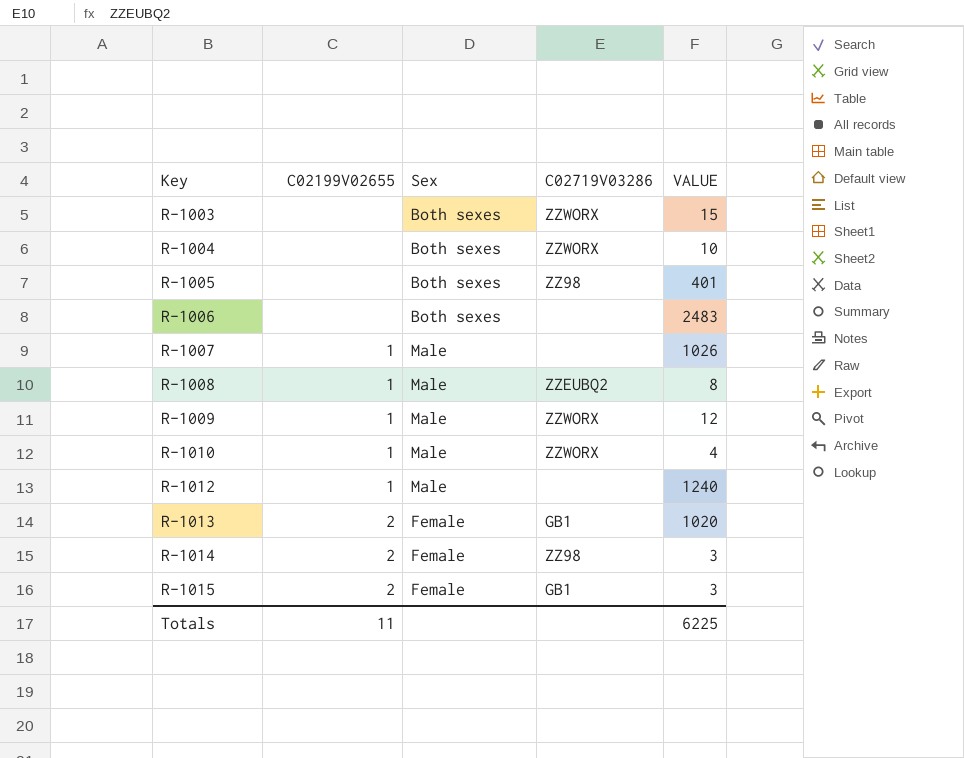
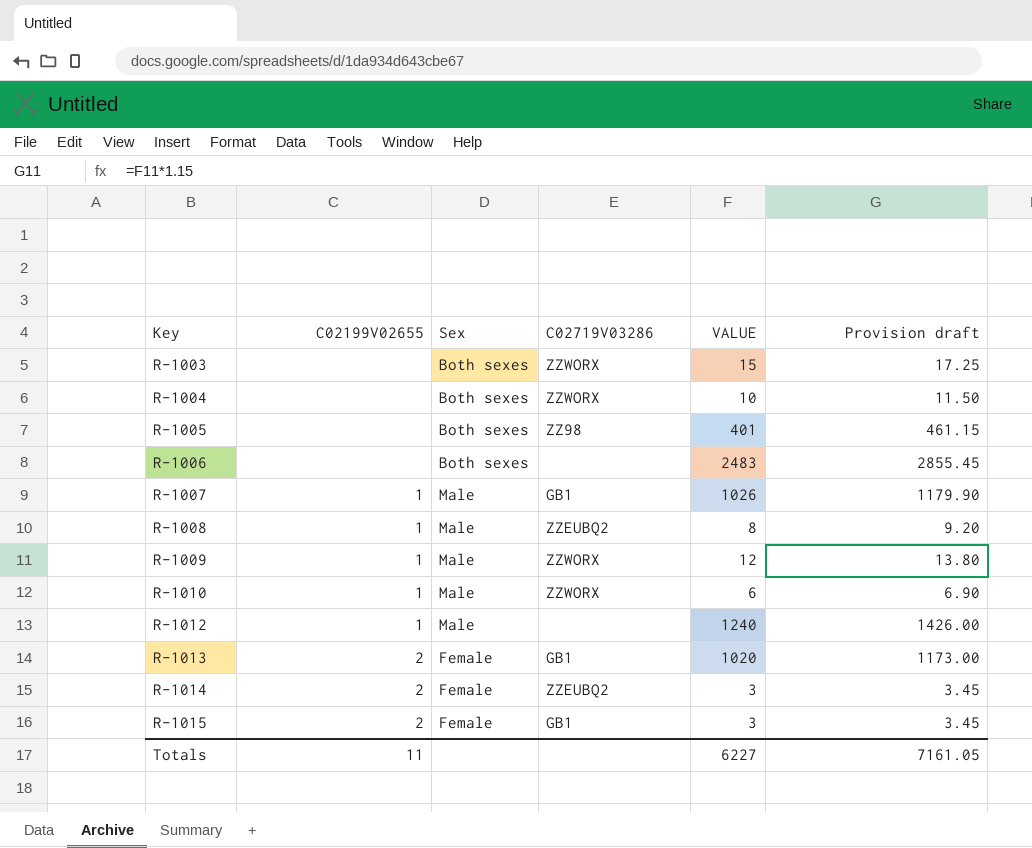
column Provision draft | formula: none -> [VALUE] * 1.15
R-1007 | C02719V03286: none -> GB1
R-1010 | VALUE: 4 -> 6
R-1014 | C02719V03286: ZZ98 -> ZZEUBQ2
Totals | VALUE: 6225 -> 6227

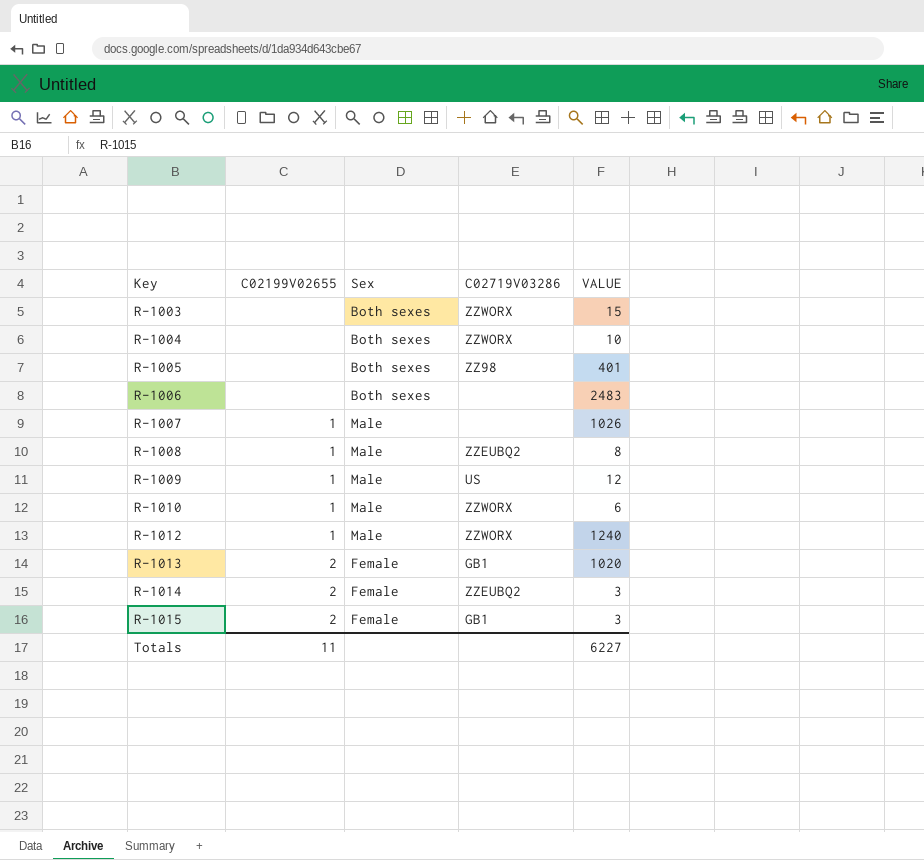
column Provision draft | formula: [VALUE] * 1.15 -> none
R-1007 | C02719V03286: GB1 -> none
R-1009 | C02719V03286: ZZWORX -> US
R-1012 | C02719V03286: none -> ZZWORX

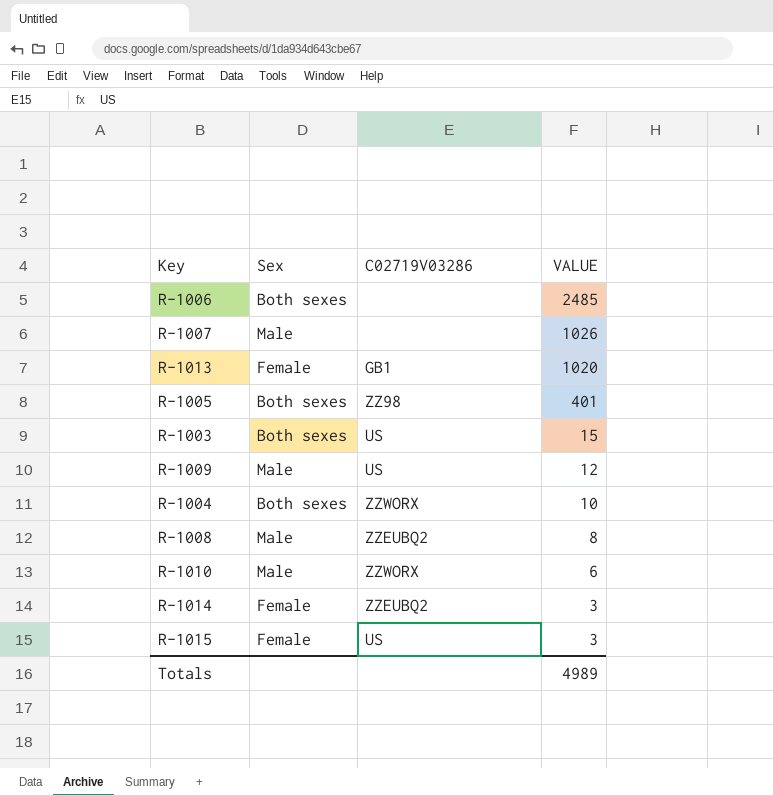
row order: Key ascending -> VALUE descending
column C02199V02655 | position: 2 -> none
row R-1012: 1 | Male | ZZWORX | 1240 -> none
R-1006 | VALUE: 2483 -> 2485
R-1003 | C02719V03286: ZZWORX -> US
R-1015 | C02719V03286: GB1 -> US
Totals | VALUE: 6227 -> 4989

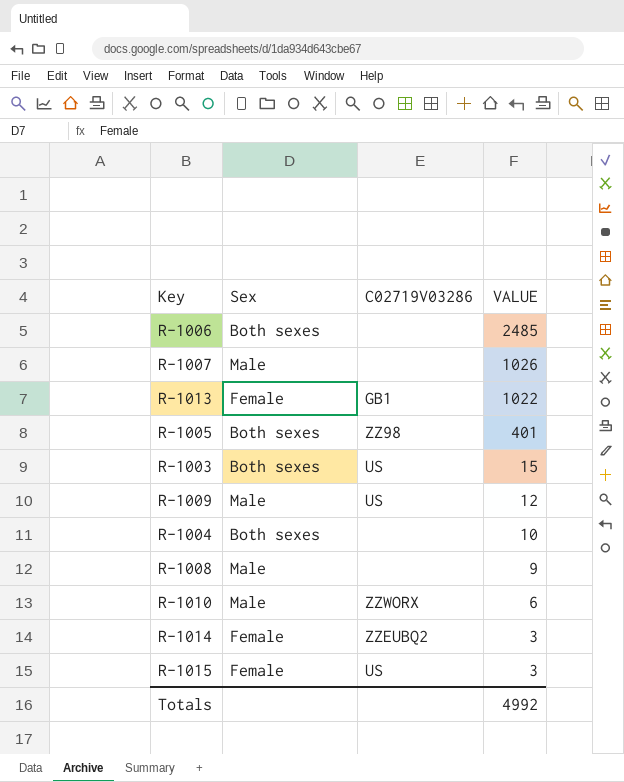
R-1013 | VALUE: 1020 -> 1022
R-1004 | C02719V03286: ZZWORX -> none
R-1008 | C02719V03286: ZZEUBQ2 -> none
R-1008 | VALUE: 8 -> 9
Totals | VALUE: 4989 -> 4992

